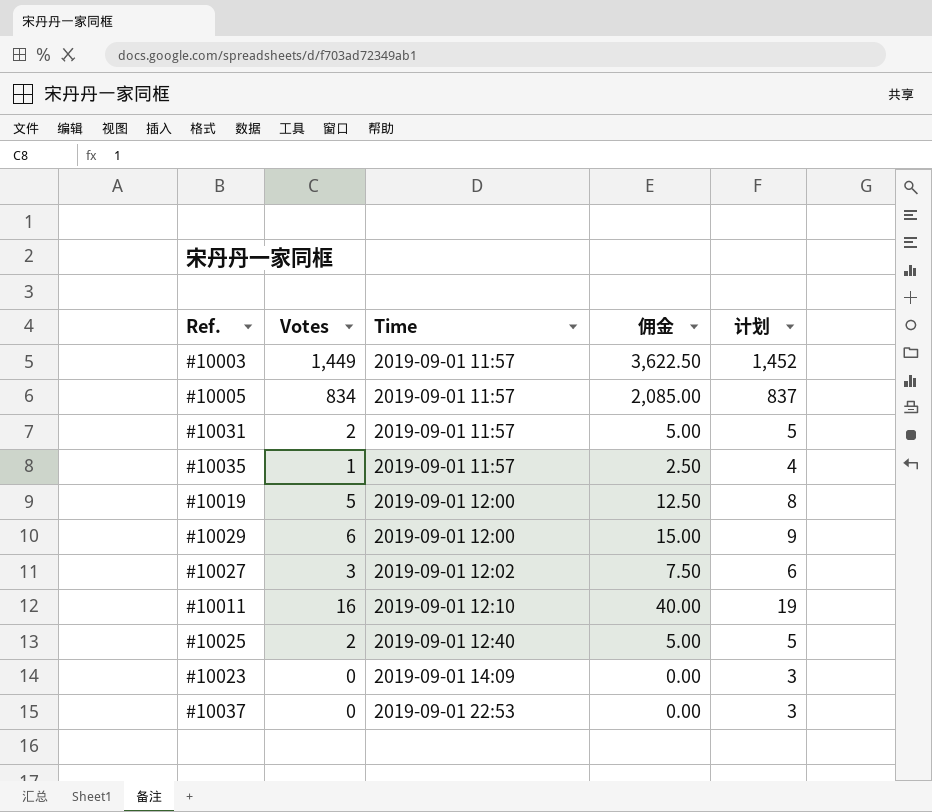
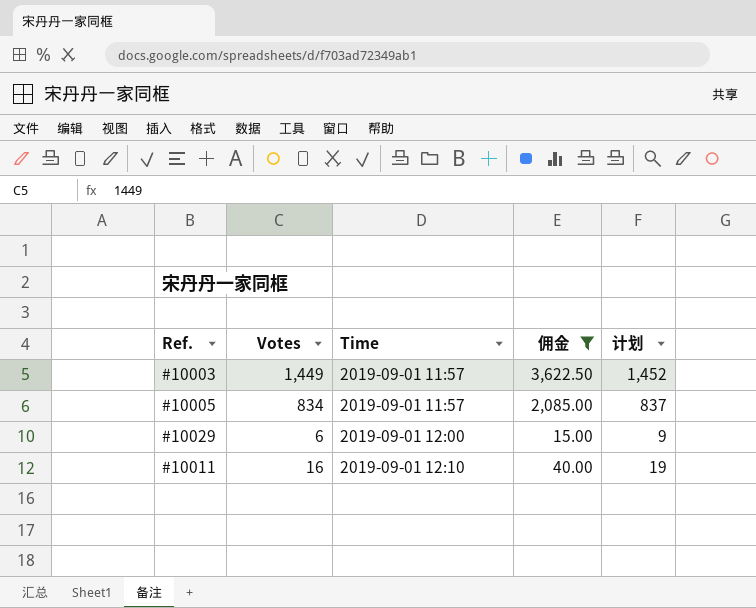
filter: none -> 佣金 >= 15.00

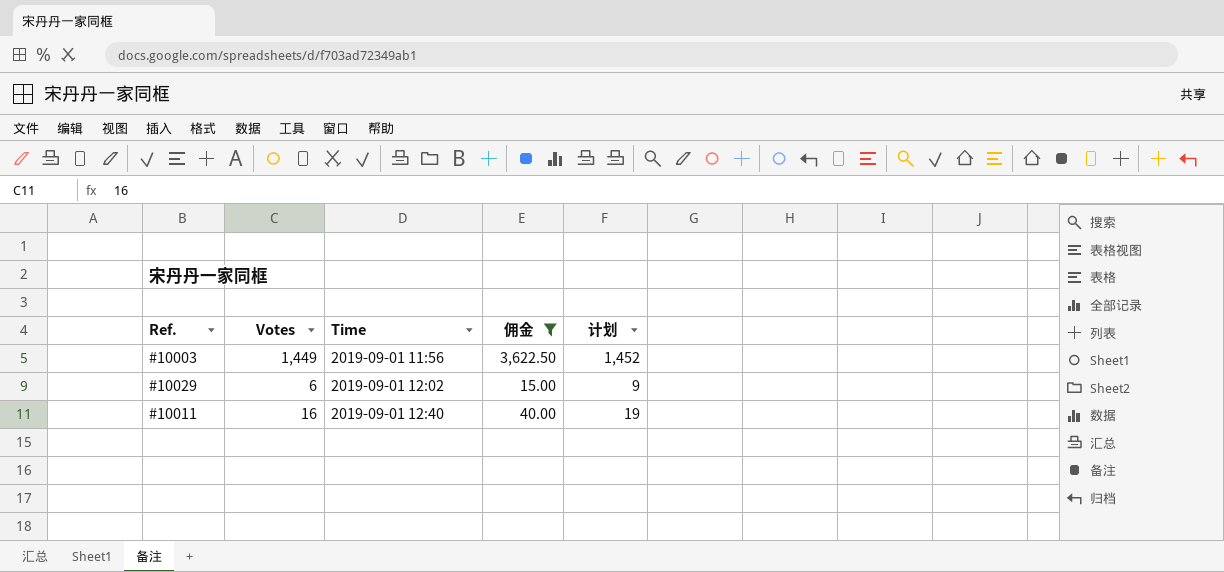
row #10005: 834 | 2019-09-01 11:57 | 2,085.00 | 837 -> none
#10003 | Time: 2019-09-01 11:57 -> 2019-09-01 11:56
#10029 | Time: 2019-09-01 12:00 -> 2019-09-01 12:02
#10011 | Time: 2019-09-01 12:10 -> 2019-09-01 12:40

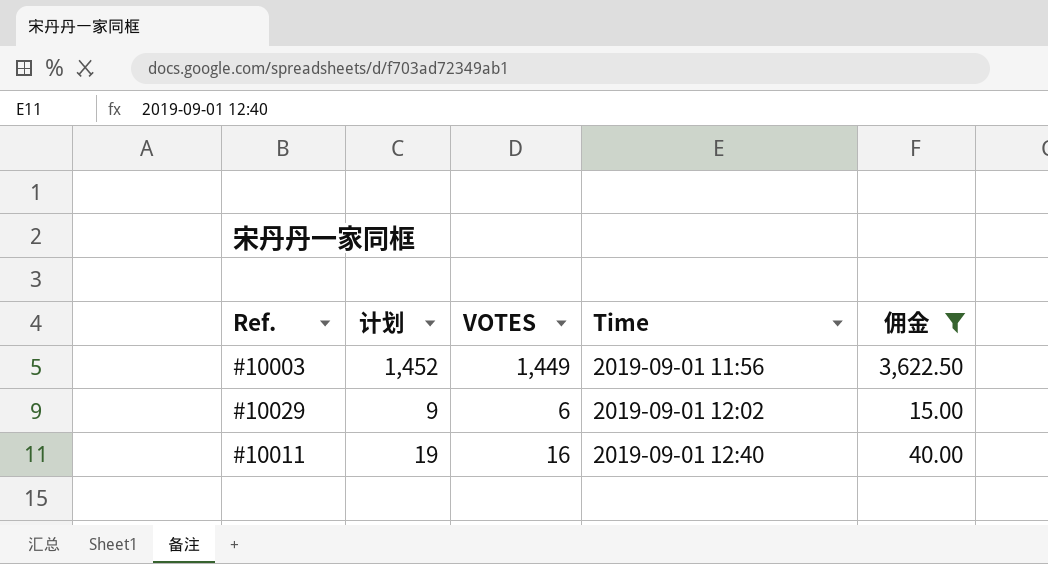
column 计划 | position: 5 -> 2
column name: Votes -> VOTES

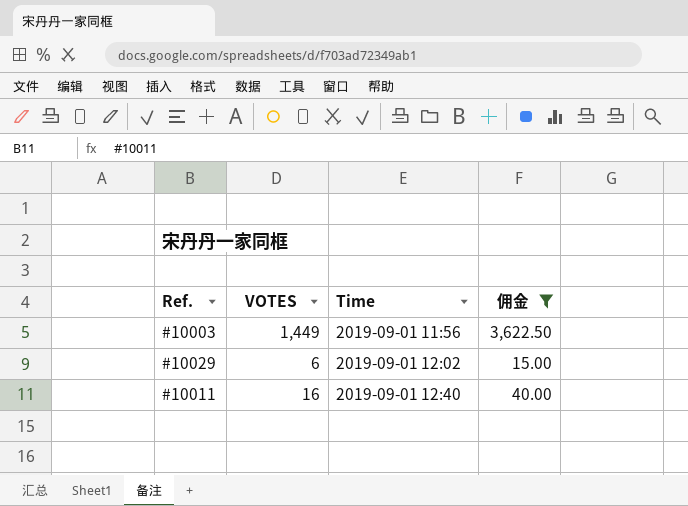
column 计划 | formula: [VOTES] + 3 -> none

